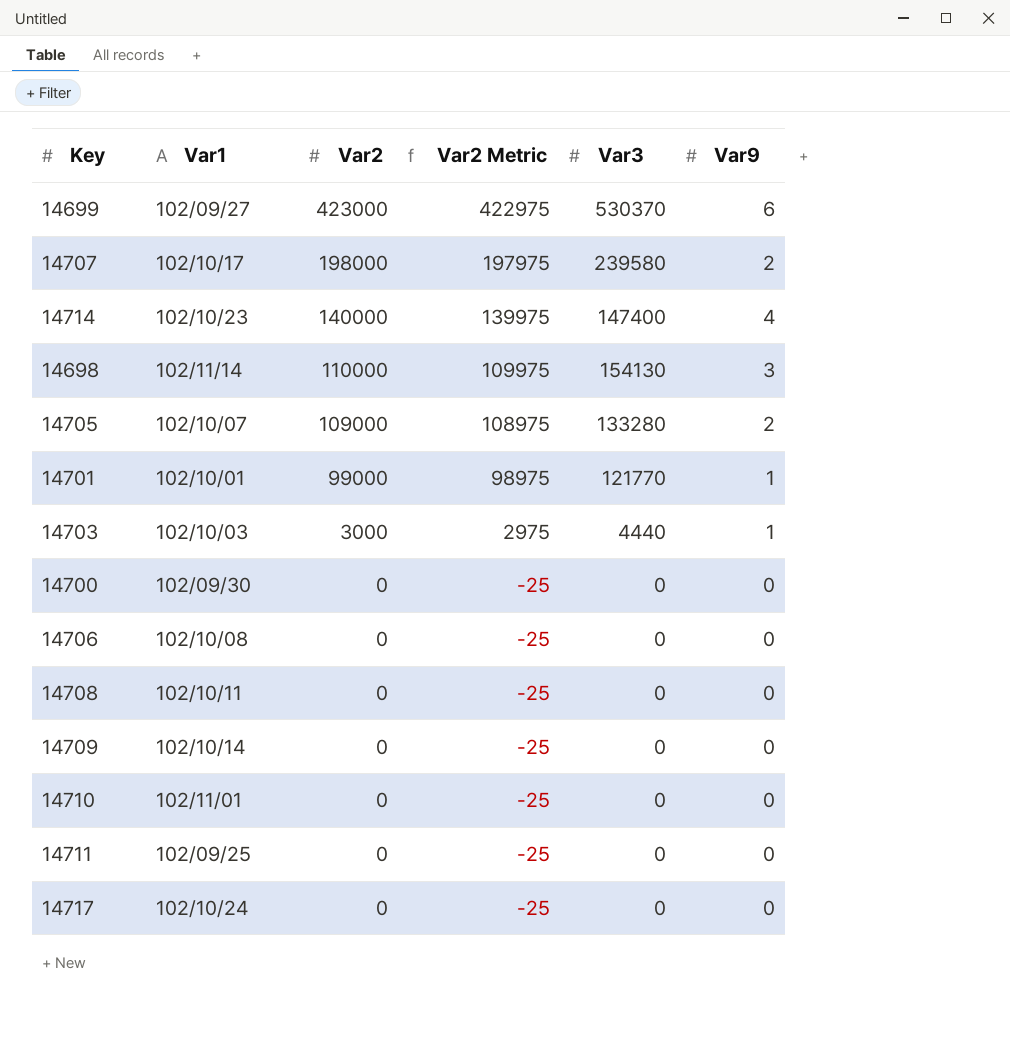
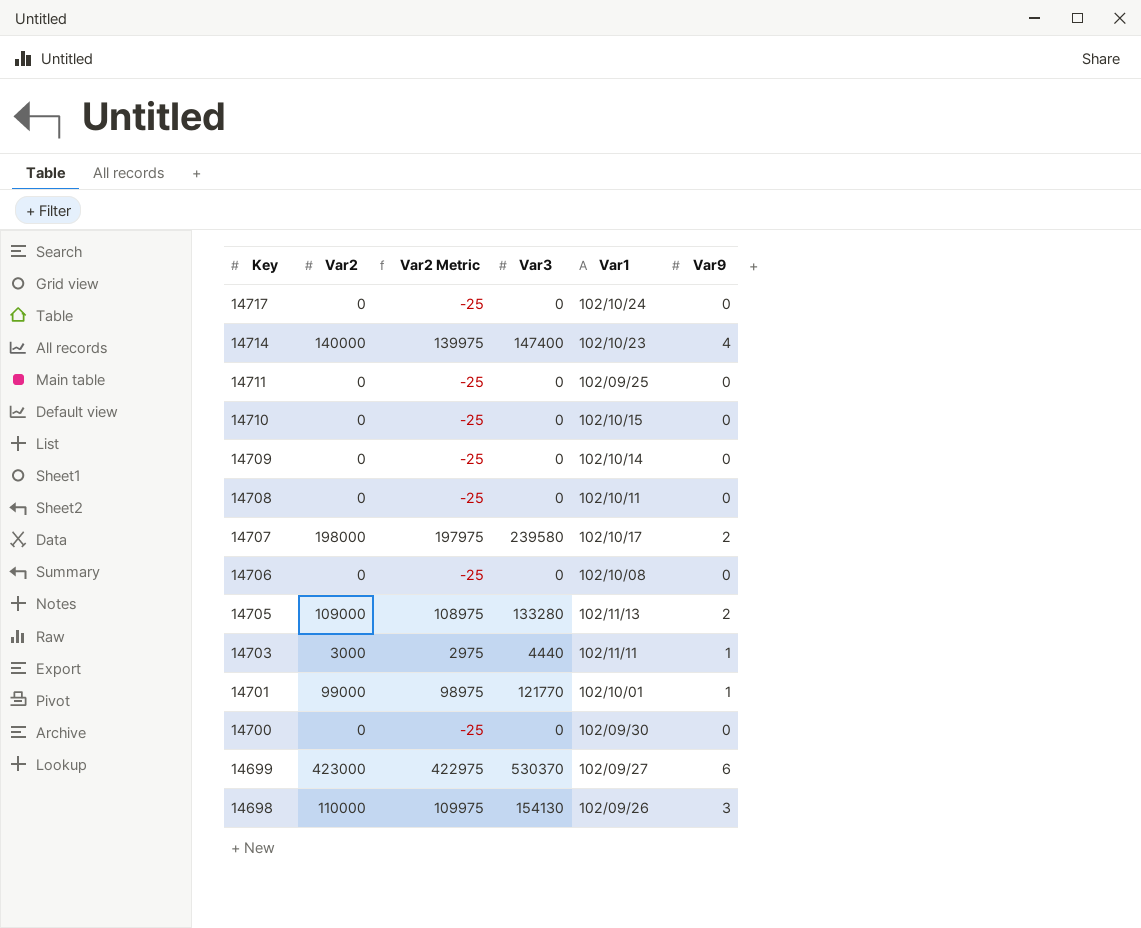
row order: Var2 descending -> Key descending
column Var1 | position: 2 -> 5
14710 | Var1: 102/11/01 -> 102/10/15
14705 | Var1: 102/10/07 -> 102/11/13
14703 | Var1: 102/10/03 -> 102/11/11
14698 | Var1: 102/11/14 -> 102/09/26

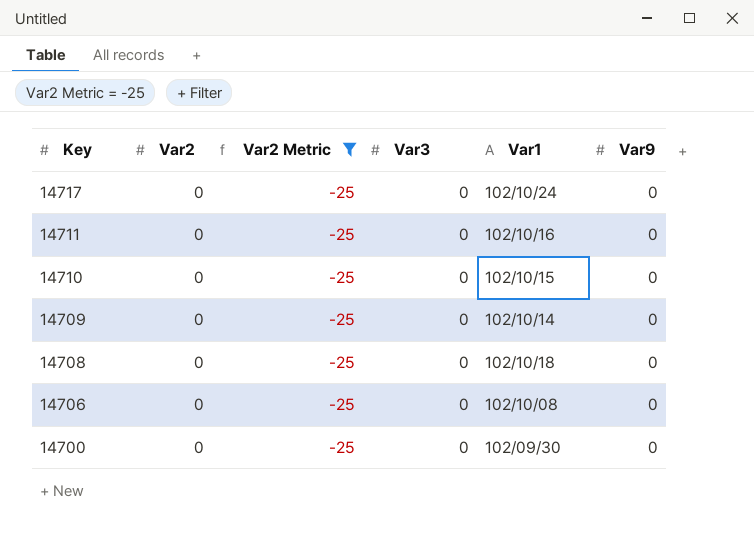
filter: none -> Var2 Metric = -25
14711 | Var1: 102/09/25 -> 102/10/16
14708 | Var1: 102/10/11 -> 102/10/18

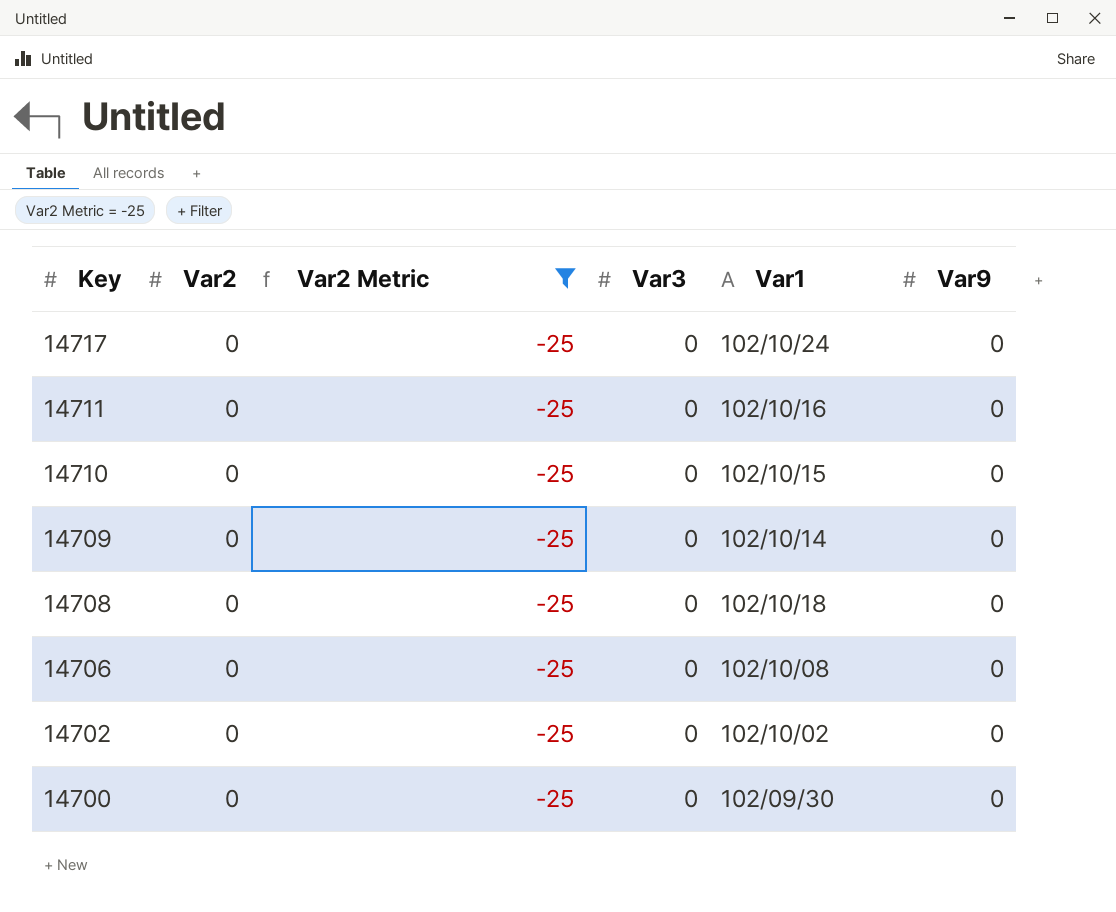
row 14702: none -> 0 | -25 | 0 | 102/10/02 | 0

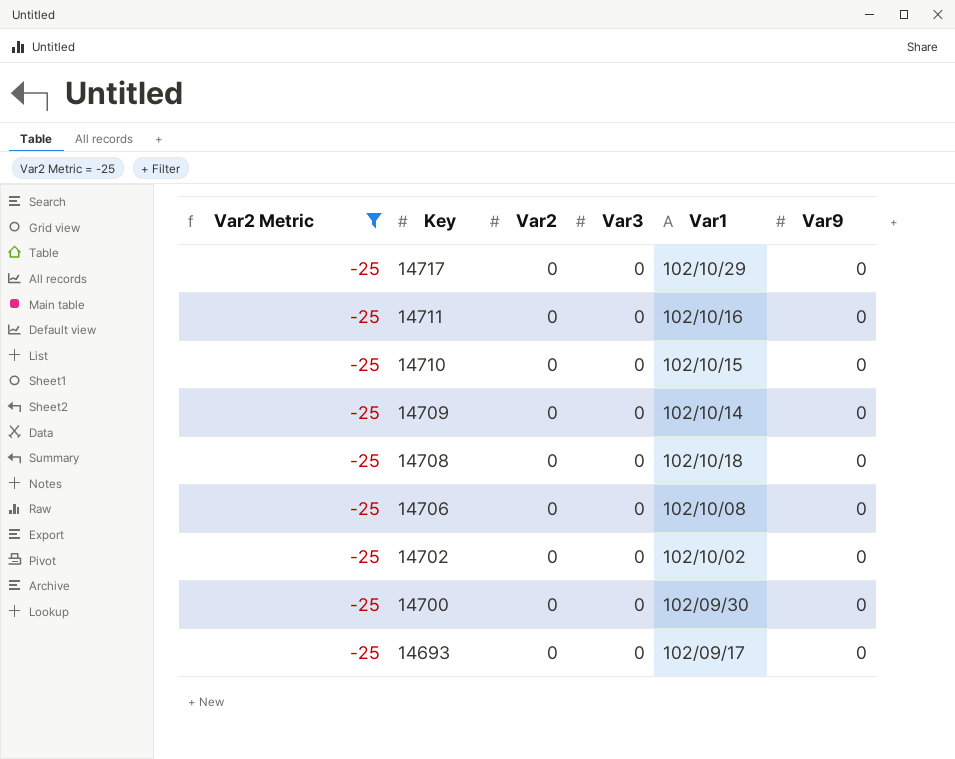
column Var2 Metric | position: 3 -> 1
14717 | Var1: 102/10/24 -> 102/10/29
row 14693: none -> -25 | 0 | 0 | 102/09/17 | 0

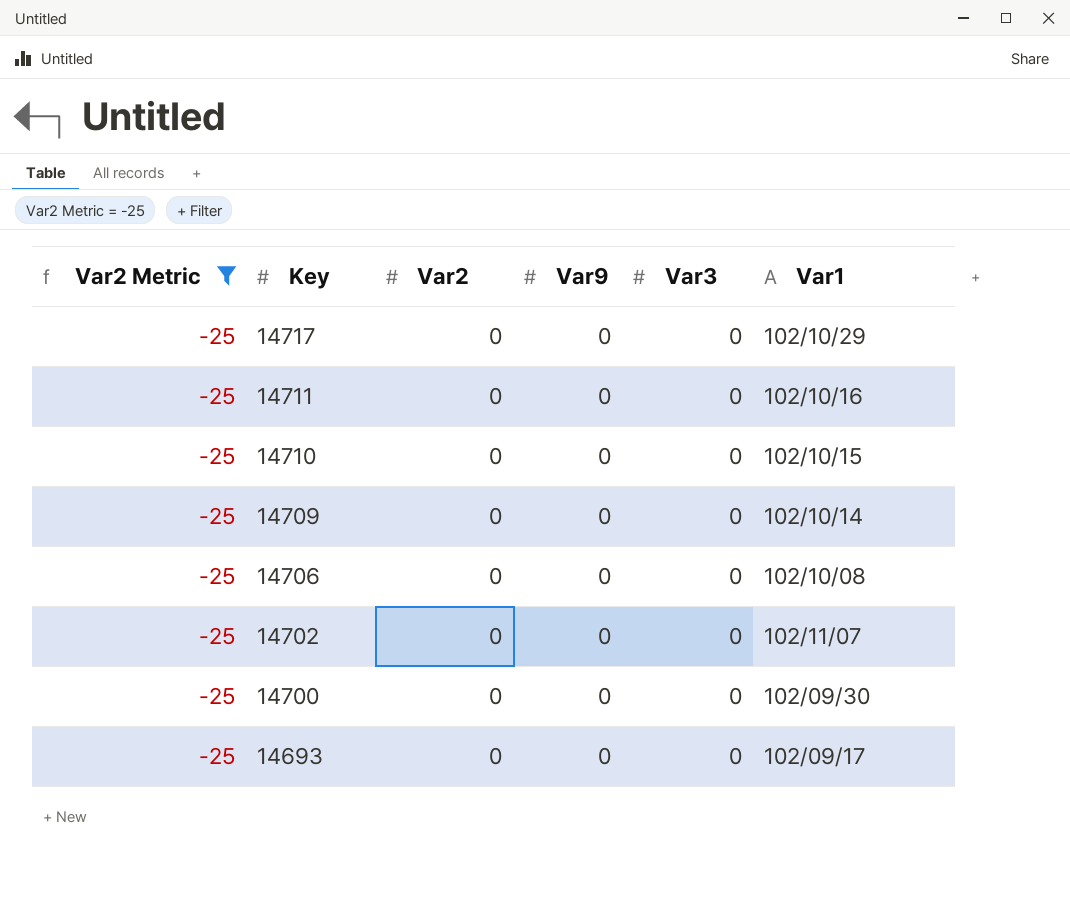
column Var9 | position: 6 -> 4
row 14708: -25 | 0 | 0 | 102/10/18 | 0 -> none
14702 | Var1: 102/10/02 -> 102/11/07

